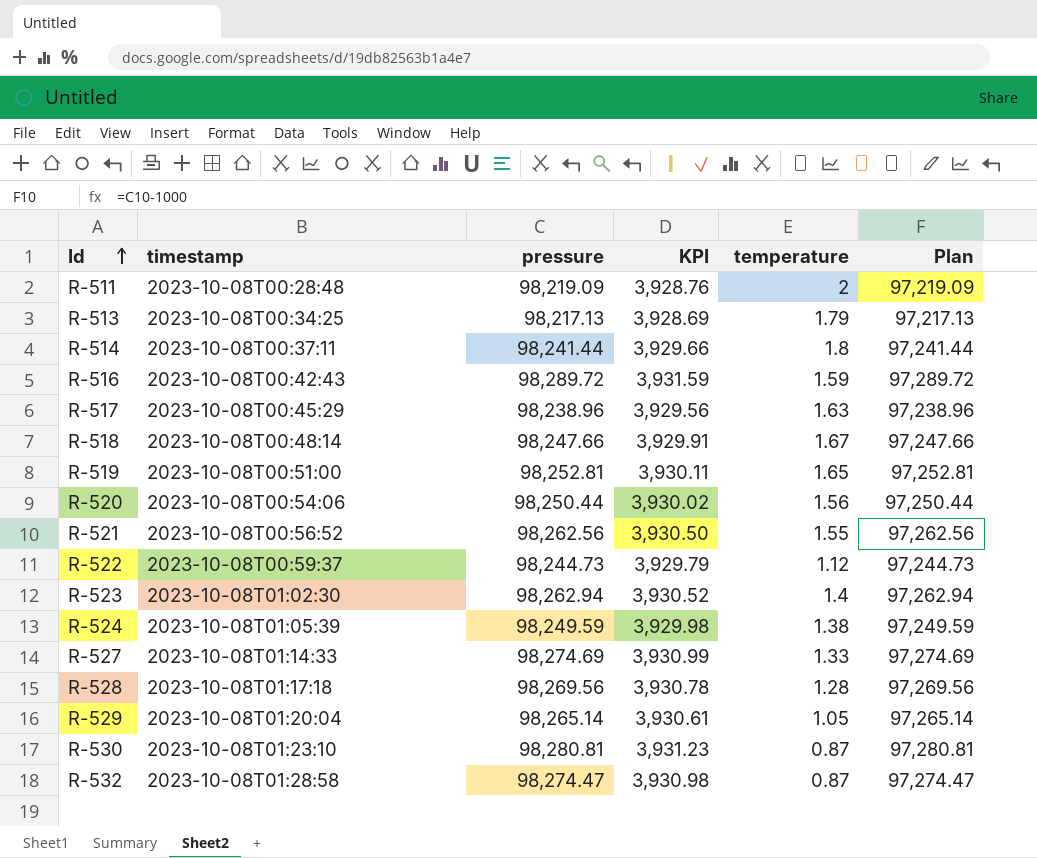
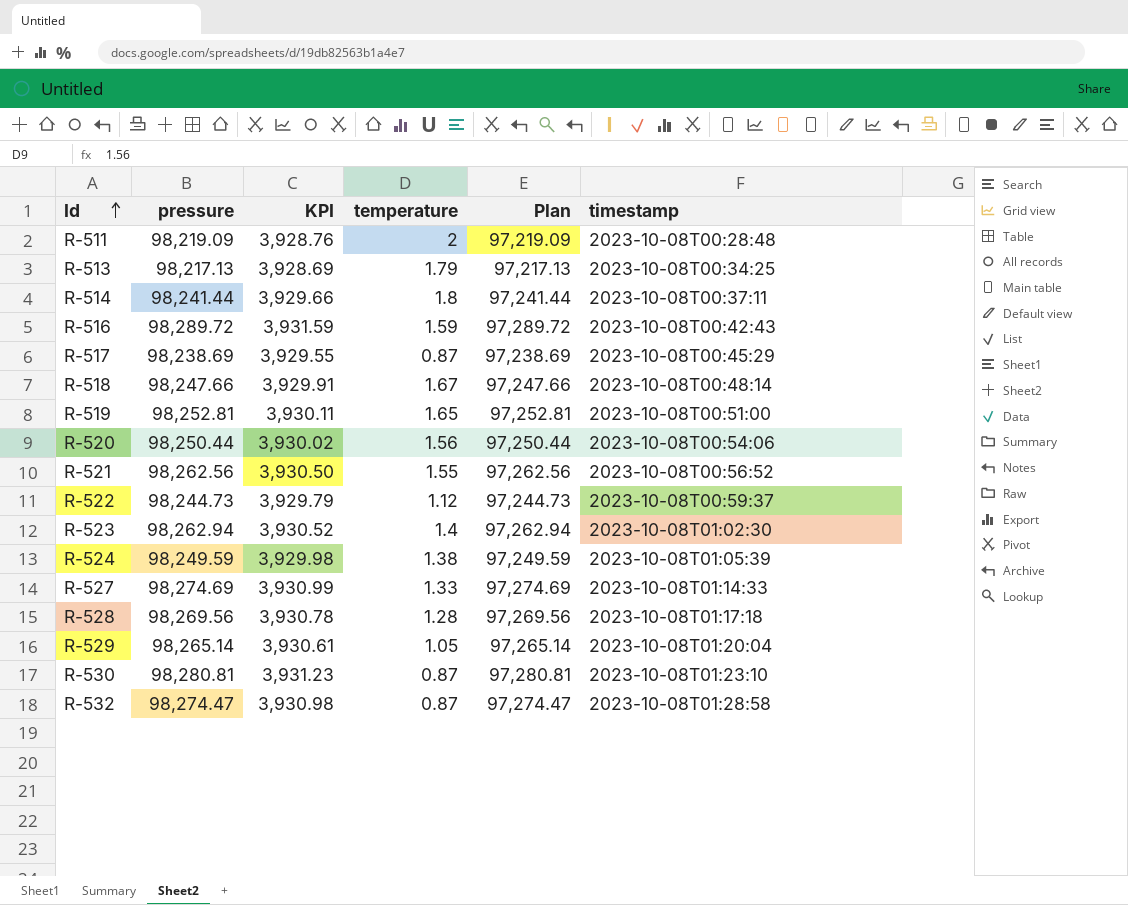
column timestamp | position: 2 -> 6
R-517 | pressure: 98,238.96 -> 98,238.69
R-517 | KPI: 3,929.56 -> 3,929.55
R-517 | temperature: 1.63 -> 0.87
R-517 | Plan: 97,238.96 -> 97,238.69

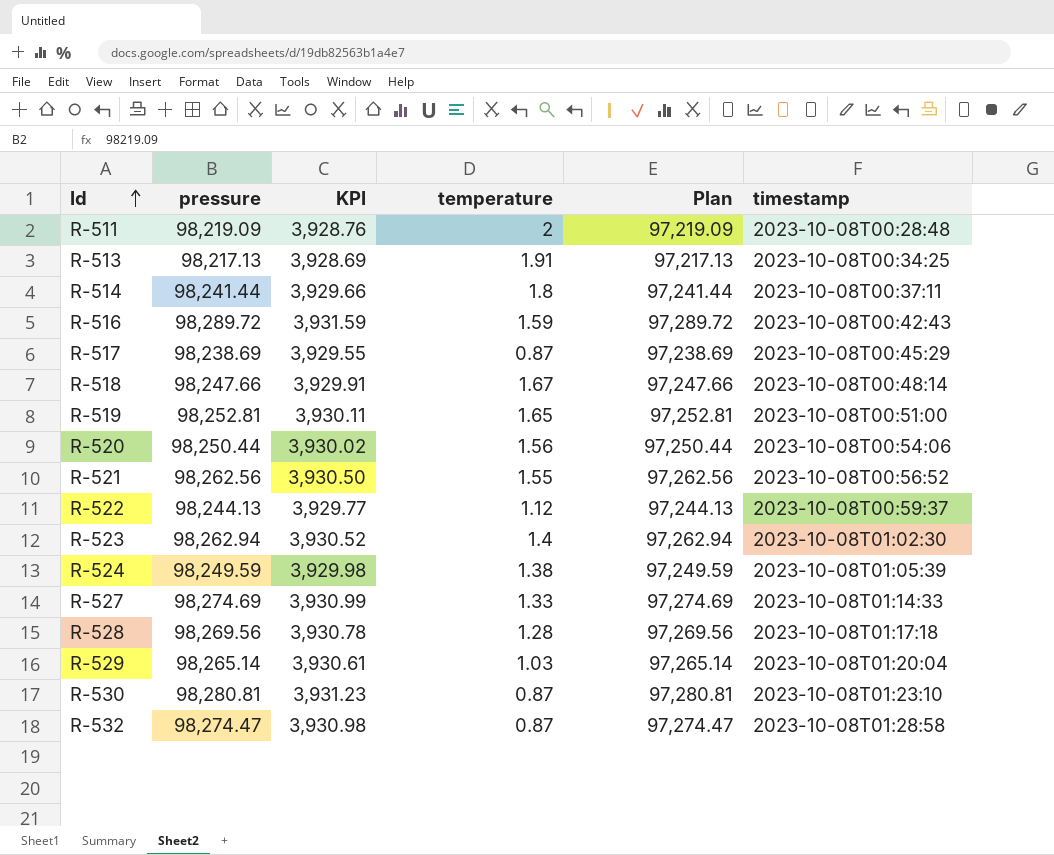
R-513 | temperature: 1.79 -> 1.91
R-522 | pressure: 98,244.73 -> 98,244.13
R-522 | KPI: 3,929.79 -> 3,929.77
R-522 | Plan: 97,244.73 -> 97,244.13
R-529 | temperature: 1.05 -> 1.03

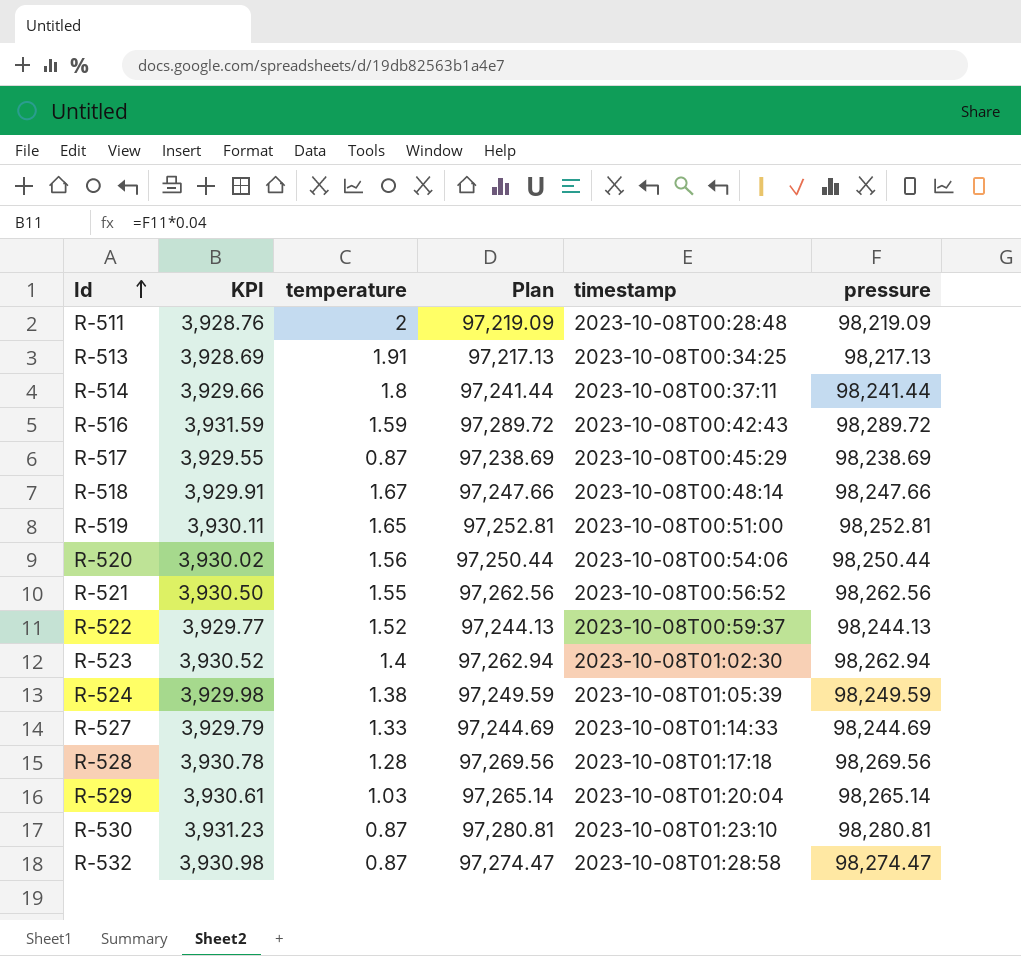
column pressure | position: 2 -> 6
R-522 | temperature: 1.12 -> 1.52
R-527 | KPI: 3,930.99 -> 3,929.79
R-527 | Plan: 97,274.69 -> 97,244.69
R-527 | pressure: 98,274.69 -> 98,244.69

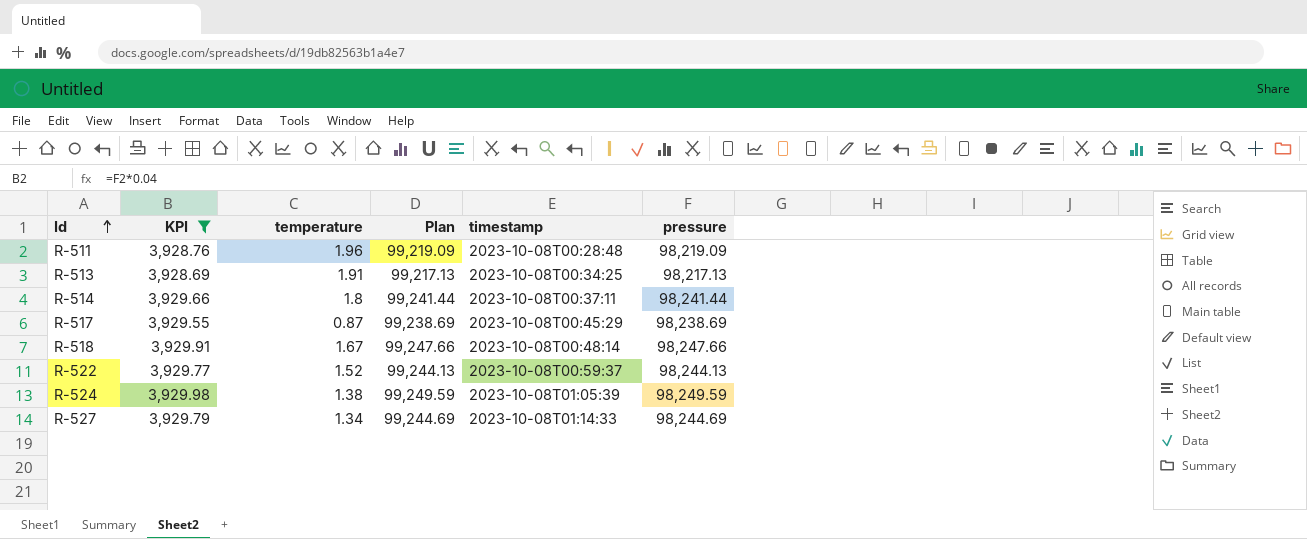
filter: none -> KPI <= 3,929.98
column Plan | formula: [pressure] - 1000 -> [pressure] + 1000
R-511 | temperature: 2 -> 1.96
R-527 | temperature: 1.33 -> 1.34

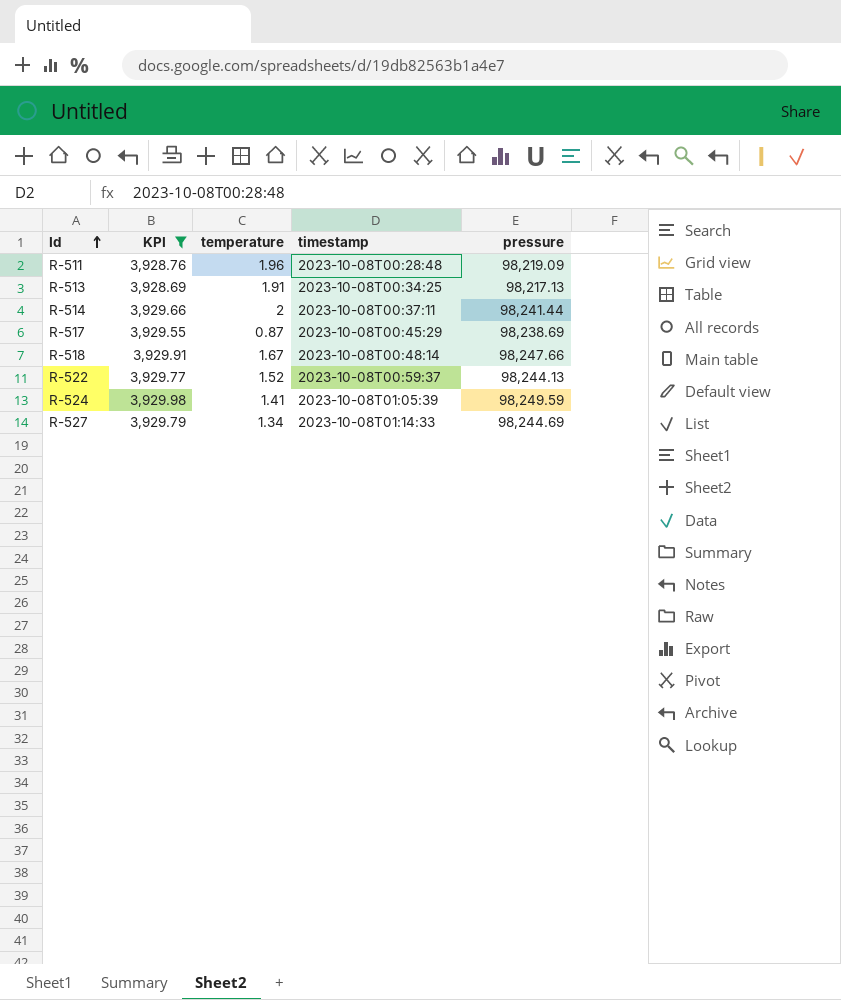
column Plan | formula: [pressure] + 1000 -> none
R-514 | temperature: 1.8 -> 2
R-524 | temperature: 1.38 -> 1.41

